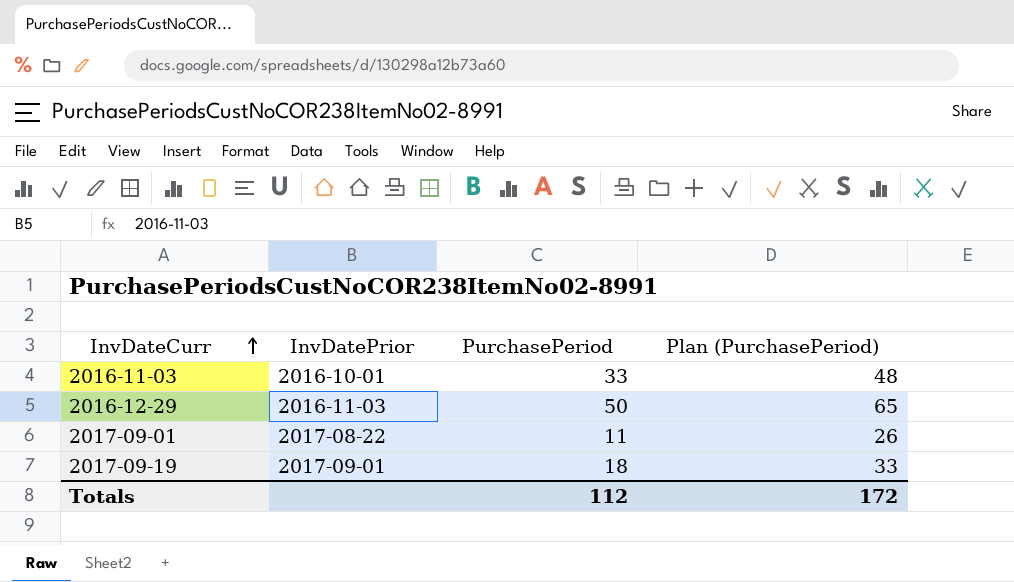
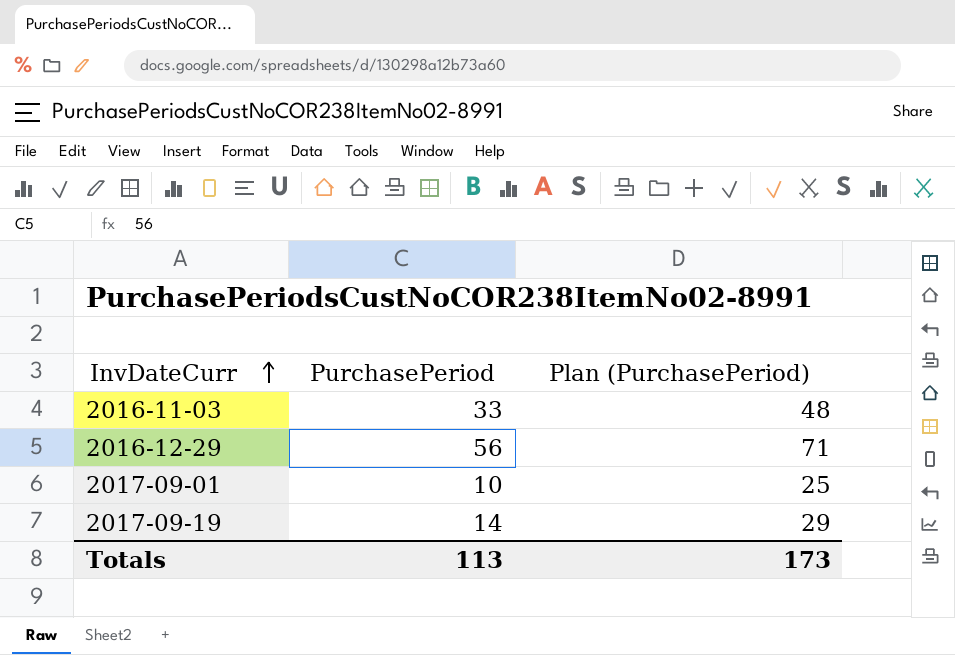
column InvDatePrior | position: 2 -> none
2016-12-29 | PurchasePeriod: 50 -> 56
2016-12-29 | Plan (PurchasePeriod): 65 -> 71
2017-09-01 | PurchasePeriod: 11 -> 10
2017-09-01 | Plan (PurchasePeriod): 26 -> 25
2017-09-19 | PurchasePeriod: 18 -> 14
2017-09-19 | Plan (PurchasePeriod): 33 -> 29
Totals | PurchasePeriod: 112 -> 113
Totals | Plan (PurchasePeriod): 172 -> 173

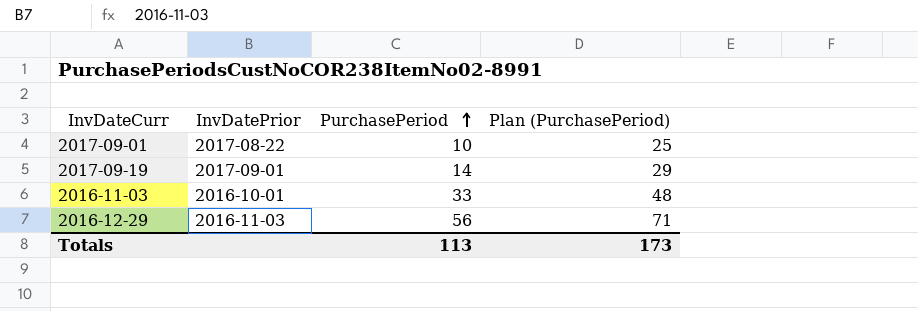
row order: InvDateCurr ascending -> PurchasePeriod ascending
column InvDatePrior | position: none -> 2

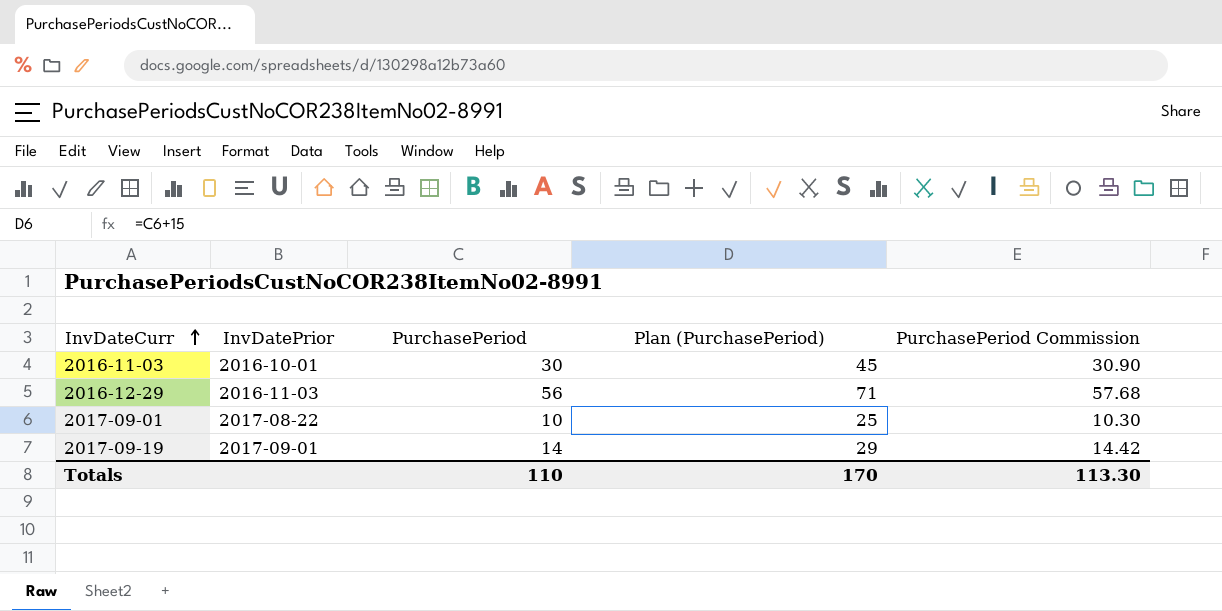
row order: PurchasePeriod ascending -> InvDateCurr ascending
column PurchasePeriod Commission | formula: none -> [PurchasePeriod] * 1.03
2016-11-03 | PurchasePeriod: 33 -> 30
2016-11-03 | Plan (PurchasePeriod): 48 -> 45
Totals | PurchasePeriod: 113 -> 110
Totals | Plan (PurchasePeriod): 173 -> 170

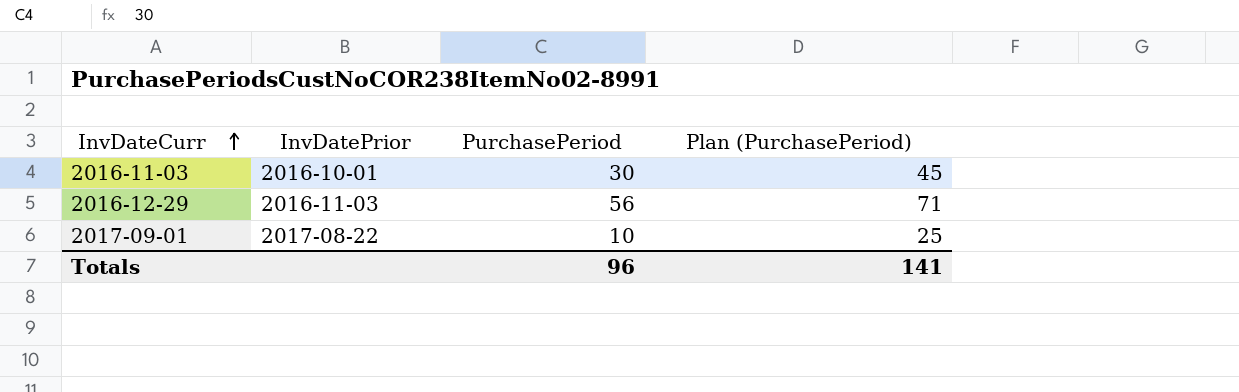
column PurchasePeriod Commission | formula: [PurchasePeriod] * 1.03 -> none
row 2017-09-19: 2017-09-01 | 14 | 29 | 14.42 -> none
Totals | PurchasePeriod: 110 -> 96
Totals | Plan (PurchasePeriod): 170 -> 141

